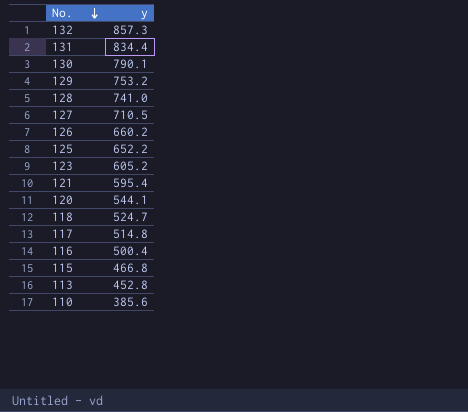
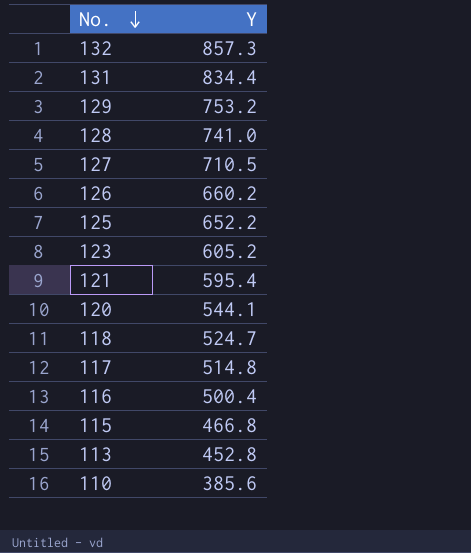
column name: y -> Y
row 130: 790.1 -> none

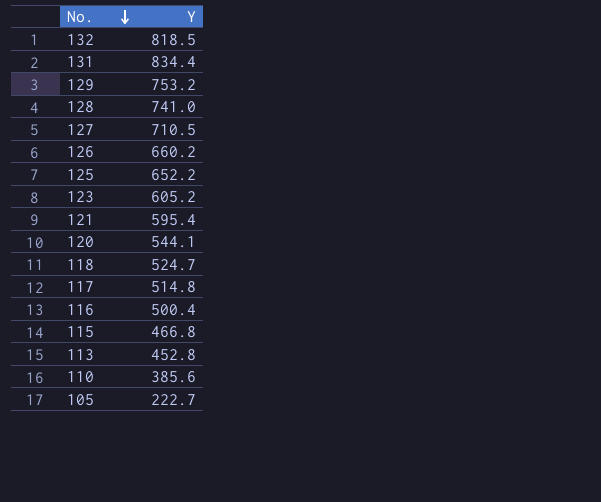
132 | Y: 857.3 -> 818.5
row 105: none -> 222.7

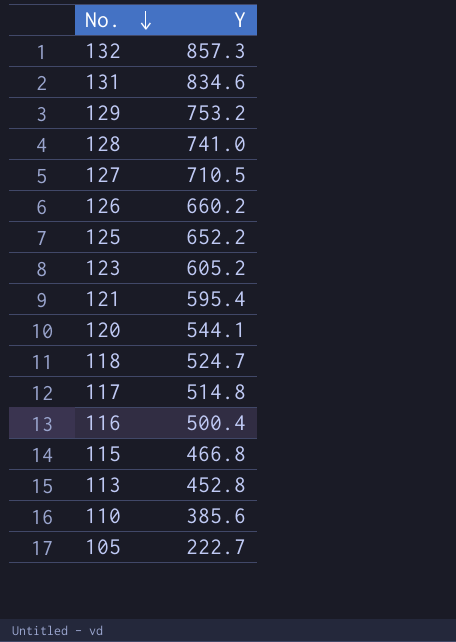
132 | Y: 818.5 -> 857.3
131 | Y: 834.4 -> 834.6

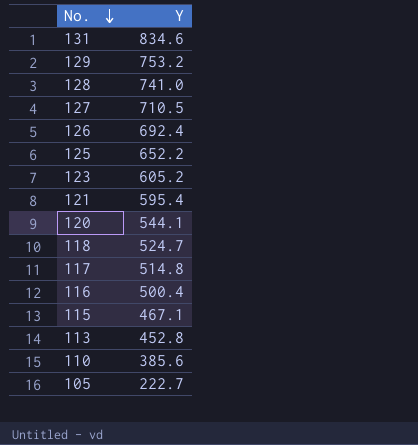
row 132: 857.3 -> none
126 | Y: 660.2 -> 692.4
115 | Y: 466.8 -> 467.1

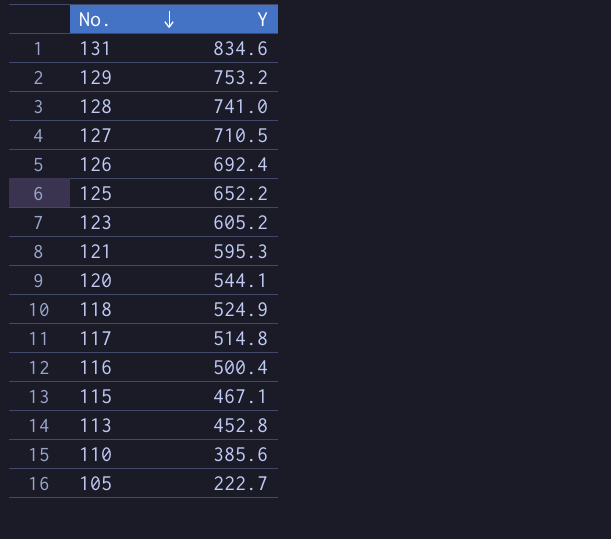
121 | Y: 595.4 -> 595.3
118 | Y: 524.7 -> 524.9

